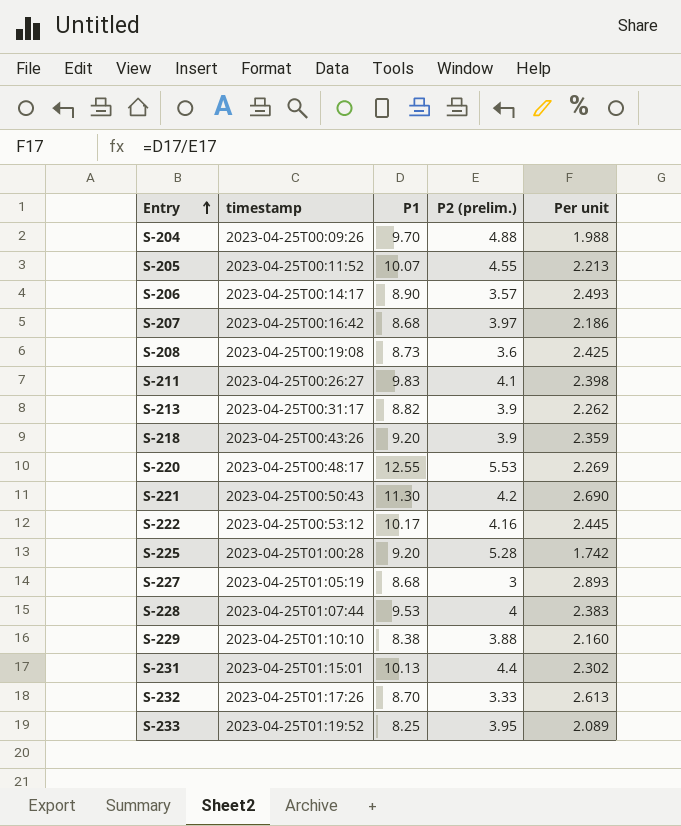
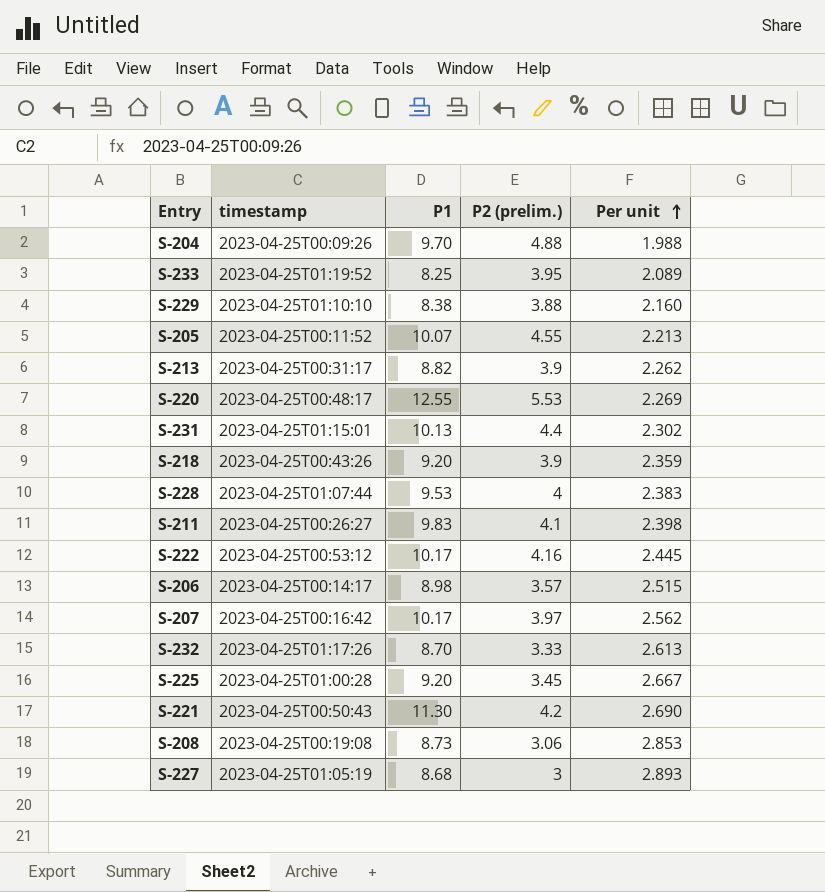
row order: Entry ascending -> Per unit ascending
S-206 | P1: 8.90 -> 8.98
S-206 | Per unit: 2.493 -> 2.515
S-207 | P1: 8.68 -> 10.17
S-207 | Per unit: 2.186 -> 2.562
S-225 | P2 (prelim.): 5.28 -> 3.45
S-225 | Per unit: 1.742 -> 2.667
S-208 | P2 (prelim.): 3.6 -> 3.06
S-208 | Per unit: 2.425 -> 2.853

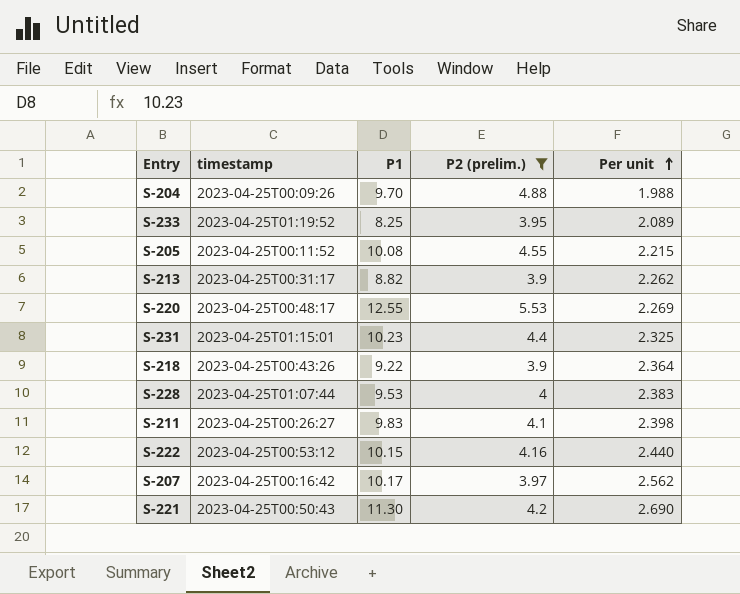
filter: none -> P2 (prelim.) >= 3.9
S-205 | P1: 10.07 -> 10.08
S-205 | Per unit: 2.213 -> 2.215
S-231 | P1: 10.13 -> 10.23
S-231 | Per unit: 2.302 -> 2.325
S-218 | P1: 9.20 -> 9.22
S-218 | Per unit: 2.359 -> 2.364
S-222 | P1: 10.17 -> 10.15
S-222 | Per unit: 2.445 -> 2.440

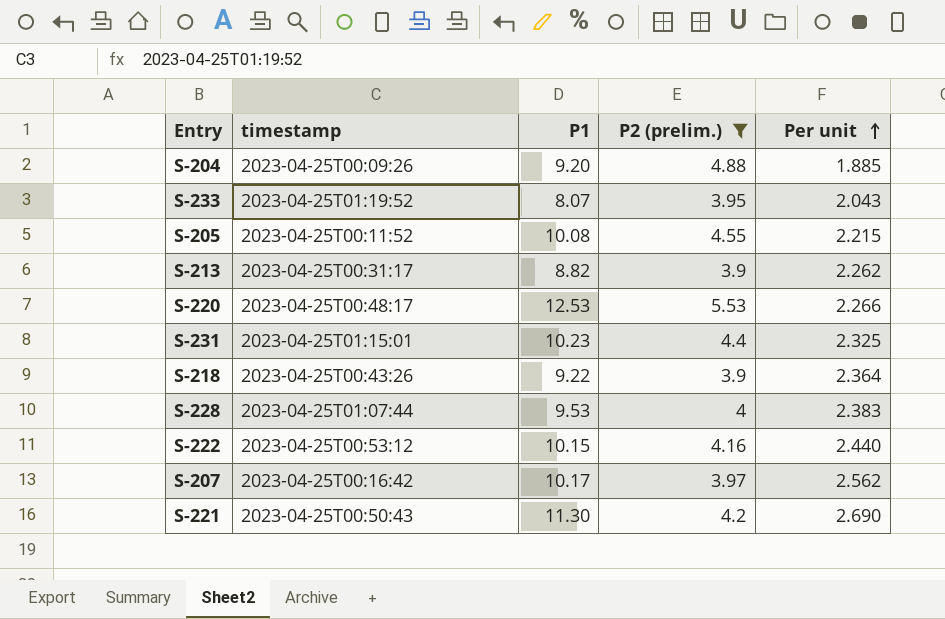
row S-211: 2023-04-25T00:26:27 | 9.83 | 4.1 | 2.398 -> none
S-204 | P1: 9.70 -> 9.20
S-204 | Per unit: 1.988 -> 1.885
S-233 | P1: 8.25 -> 8.07
S-233 | Per unit: 2.089 -> 2.043
S-220 | P1: 12.55 -> 12.53
S-220 | Per unit: 2.269 -> 2.266

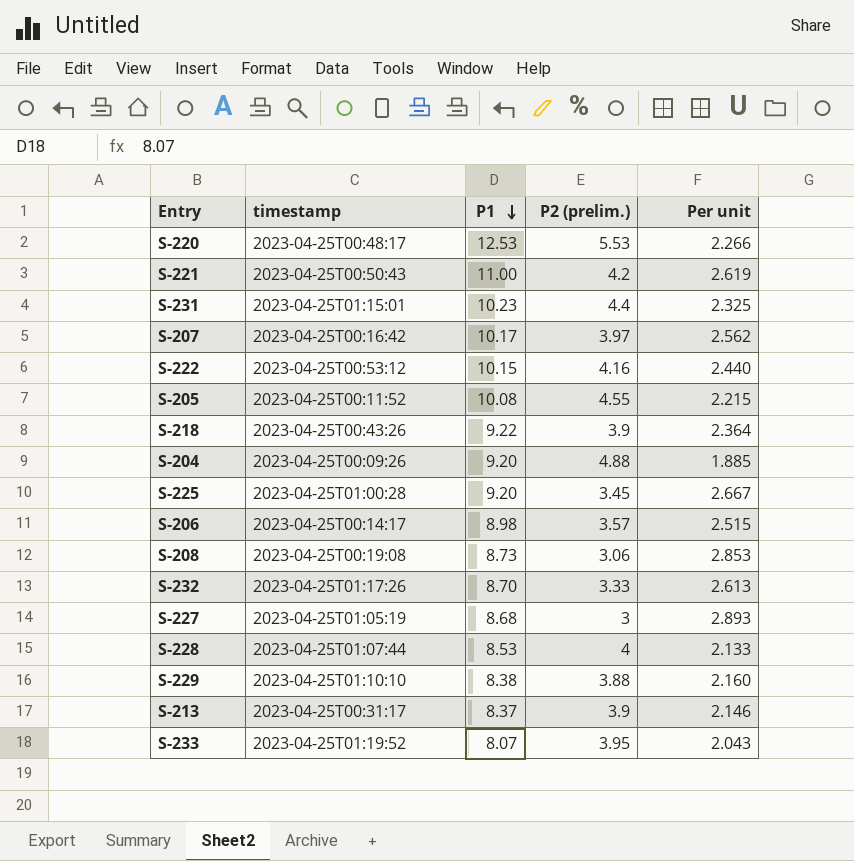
filter: P2 (prelim.) >= 3.9 -> none
row order: Per unit ascending -> P1 descending
S-221 | P1: 11.30 -> 11.00
S-221 | Per unit: 2.690 -> 2.619
S-228 | P1: 9.53 -> 8.53
S-228 | Per unit: 2.383 -> 2.133
S-213 | P1: 8.82 -> 8.37
S-213 | Per unit: 2.262 -> 2.146

